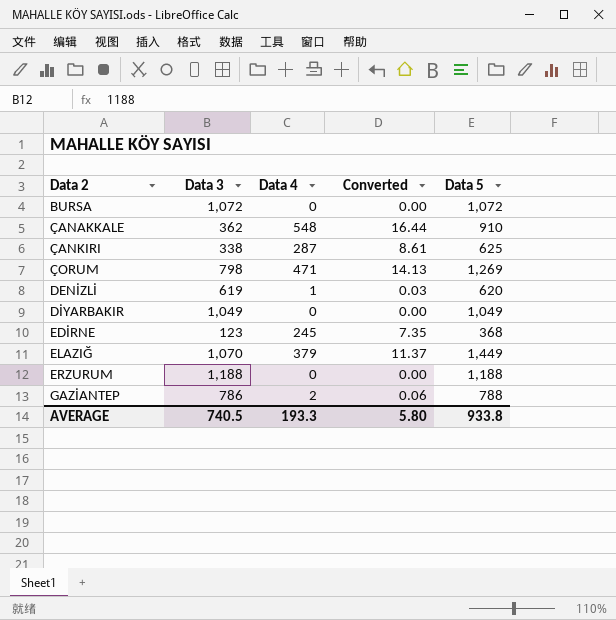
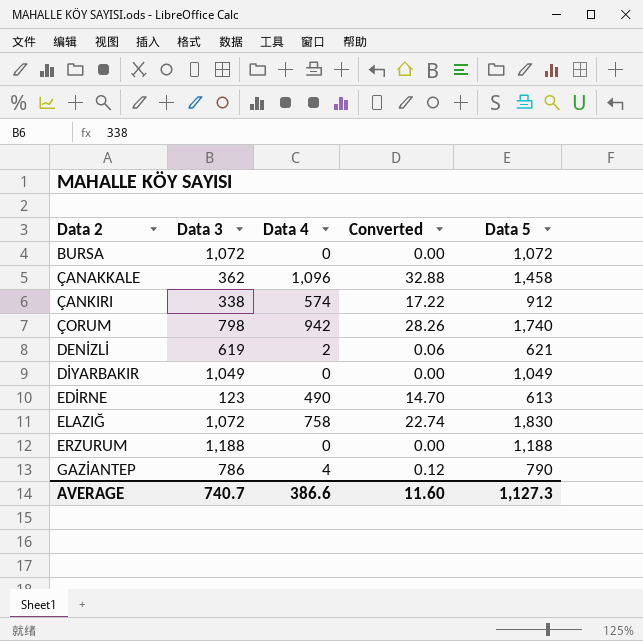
ÇANAKKALE | Data 4: 548 -> 1,096
ÇANAKKALE | Converted: 16.44 -> 32.88
ÇANAKKALE | Data 5: 910 -> 1,458
ÇANKIRI | Data 4: 287 -> 574
ÇANKIRI | Converted: 8.61 -> 17.22
ÇANKIRI | Data 5: 625 -> 912
ÇORUM | Data 4: 471 -> 942
ÇORUM | Converted: 14.13 -> 28.26
ÇORUM | Data 5: 1,269 -> 1,740
DENİZLİ | Data 4: 1 -> 2
DENİZLİ | Converted: 0.03 -> 0.06
DENİZLİ | Data 5: 620 -> 621
EDİRNE | Data 4: 245 -> 490
EDİRNE | Converted: 7.35 -> 14.70
EDİRNE | Data 5: 368 -> 613
ELAZIĞ | Data 3: 1,070 -> 1,072
ELAZIĞ | Data 4: 379 -> 758
ELAZIĞ | Converted: 11.37 -> 22.74
ELAZIĞ | Data 5: 1,449 -> 1,830
GAZİANTEP | Data 4: 2 -> 4
GAZİANTEP | Converted: 0.06 -> 0.12
GAZİANTEP | Data 5: 788 -> 790
AVERAGE | Data 3: 740.5 -> 740.7
AVERAGE | Data 4: 193.3 -> 386.6
AVERAGE | Converted: 5.80 -> 11.60
AVERAGE | Data 5: 933.8 -> 1,127.3

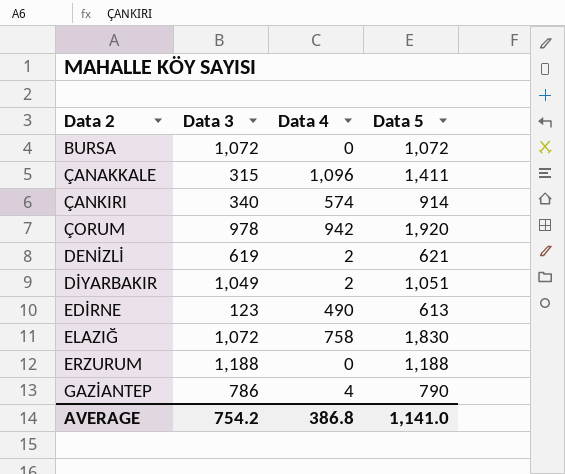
column Converted | formula: [Data 4] * 0.03 -> none
ÇANAKKALE | Data 3: 362 -> 315
ÇANAKKALE | Data 5: 1,458 -> 1,411
ÇANKIRI | Data 3: 338 -> 340
ÇANKIRI | Data 5: 912 -> 914
ÇORUM | Data 3: 798 -> 978
ÇORUM | Data 5: 1,740 -> 1,920
DİYARBAKIR | Data 4: 0 -> 2
DİYARBAKIR | Data 5: 1,049 -> 1,051
AVERAGE | Data 3: 740.7 -> 754.2
AVERAGE | Data 4: 386.6 -> 386.8
AVERAGE | Data 5: 1,127.3 -> 1,141.0

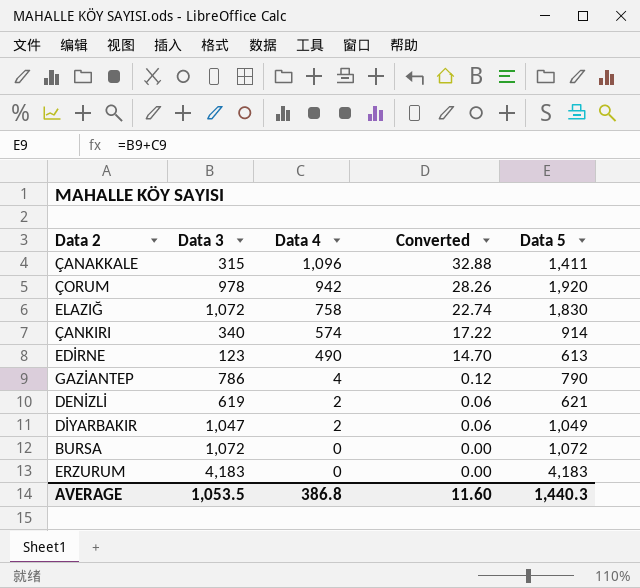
row order: Data 2 ascending -> Data 4 descending
column Converted | formula: none -> [Data 4] * 0.03
DİYARBAKIR | Data 3: 1,049 -> 1,047
DİYARBAKIR | Data 5: 1,051 -> 1,049
ERZURUM | Data 3: 1,188 -> 4,183
ERZURUM | Data 5: 1,188 -> 4,183
AVERAGE | Data 3: 754.2 -> 1,053.5
AVERAGE | Data 5: 1,141.0 -> 1,440.3

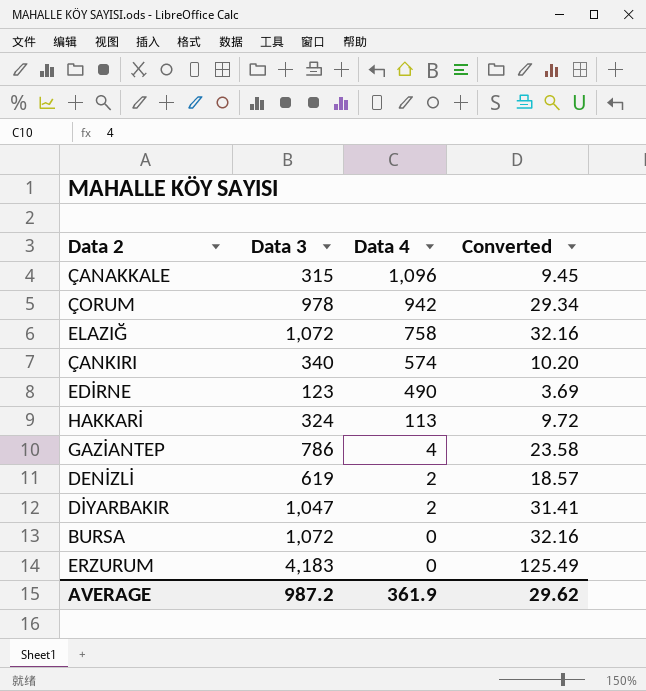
column Data 5 | formula: [Data 3] + [Data 4] -> none
column Converted | formula: [Data 4] * 0.03 -> [Data 3] * 0.03
row HAKKARİ: none -> 324 | 113 | 9.72
AVERAGE | Data 3: 1,053.5 -> 987.2
AVERAGE | Data 4: 386.8 -> 361.9
AVERAGE | Converted: 11.60 -> 29.62

